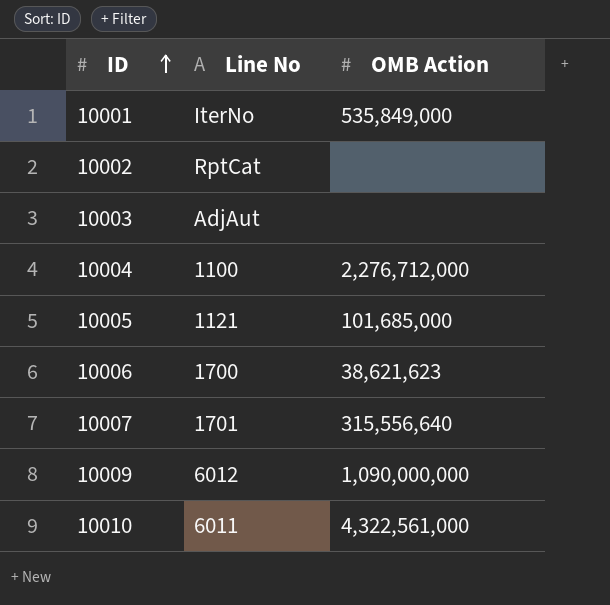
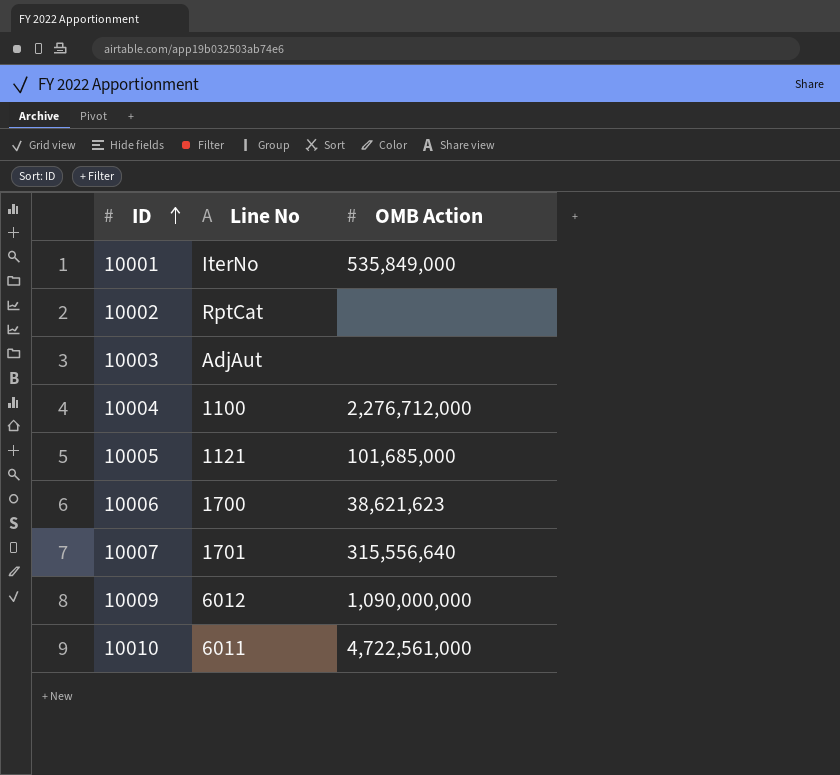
10010 | OMB Action: 4,322,561,000 -> 4,722,561,000

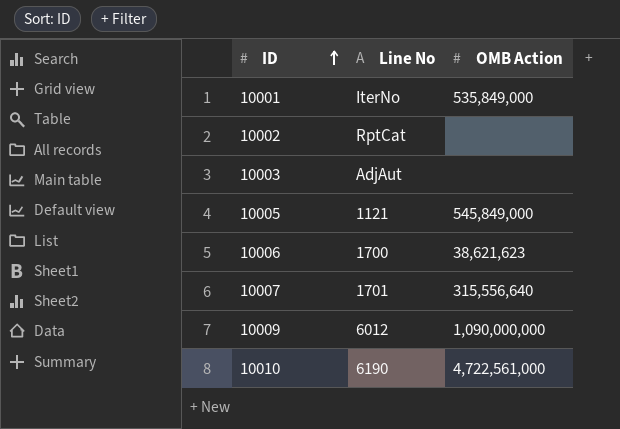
row 10004: 1100 | 2,276,712,000 -> none
10005 | OMB Action: 101,685,000 -> 545,849,000
10010 | Line No: 6011 -> 6190

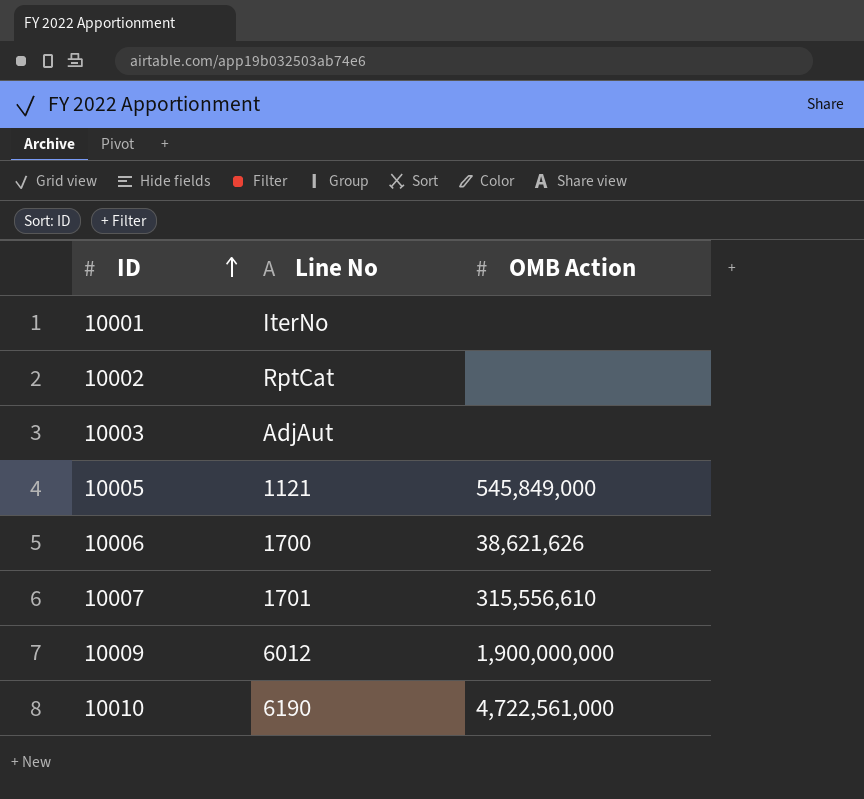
10001 | OMB Action: 535,849,000 -> none
10006 | OMB Action: 38,621,623 -> 38,621,626
10007 | OMB Action: 315,556,640 -> 315,556,610
10009 | OMB Action: 1,090,000,000 -> 1,900,000,000

